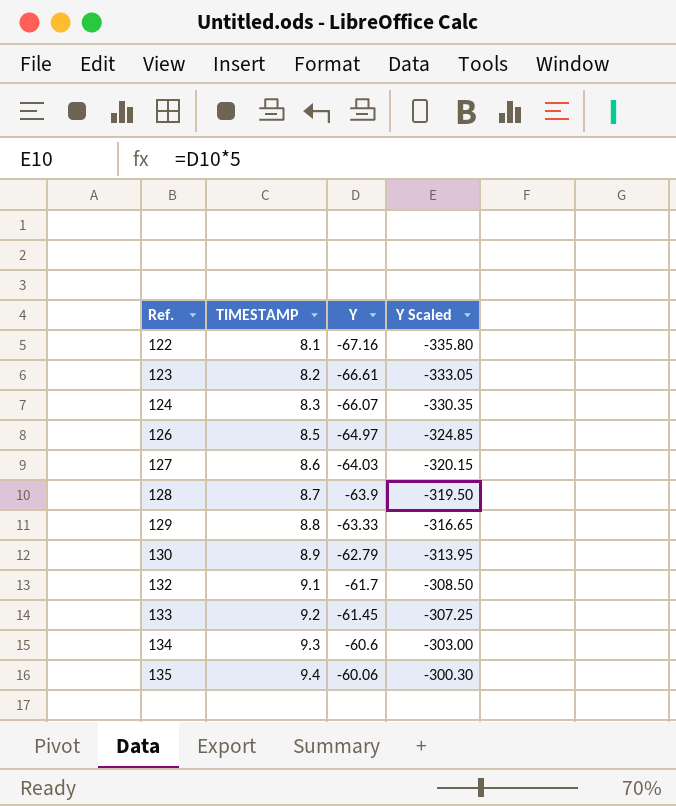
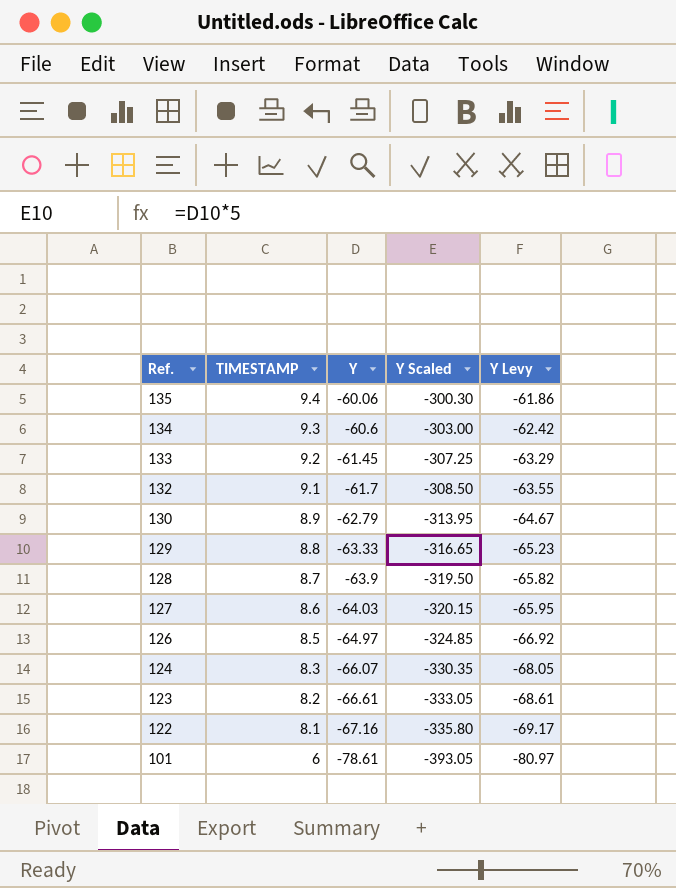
row order: Ref. ascending -> Ref. descending
column Y Levy | formula: none -> [Y] * 1.03
row 101: none -> 6 | -78.61 | -393.05 | -80.97

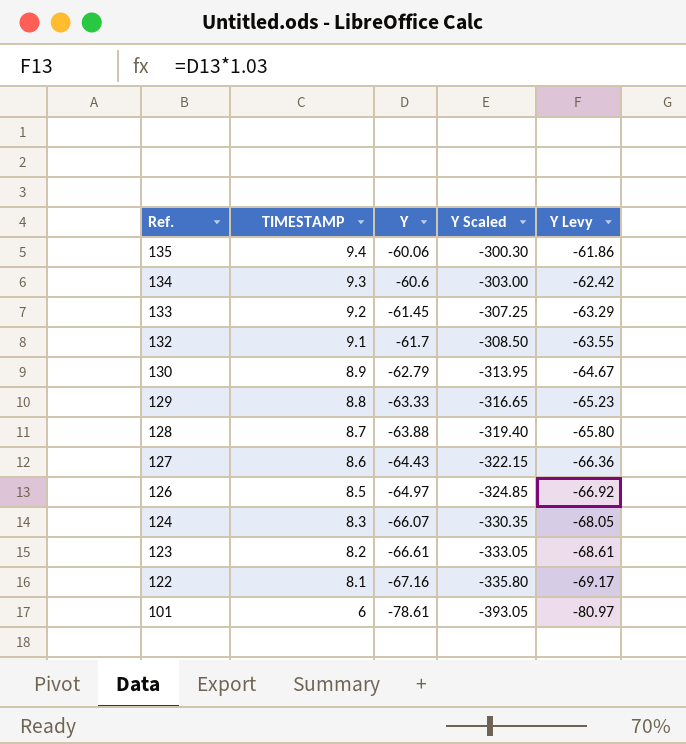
128 | Y: -63.9 -> -63.88
128 | Y Scaled: -319.50 -> -319.40
128 | Y Levy: -65.82 -> -65.80
127 | Y: -64.03 -> -64.43
127 | Y Scaled: -320.15 -> -322.15
127 | Y Levy: -65.95 -> -66.36

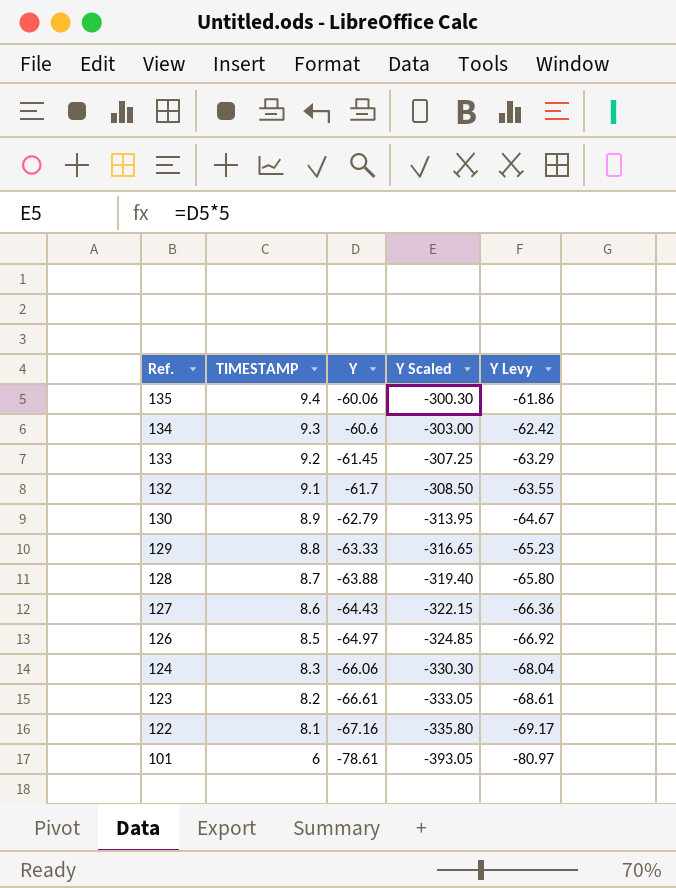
124 | Y: -66.07 -> -66.06
124 | Y Scaled: -330.35 -> -330.30
124 | Y Levy: -68.05 -> -68.04

